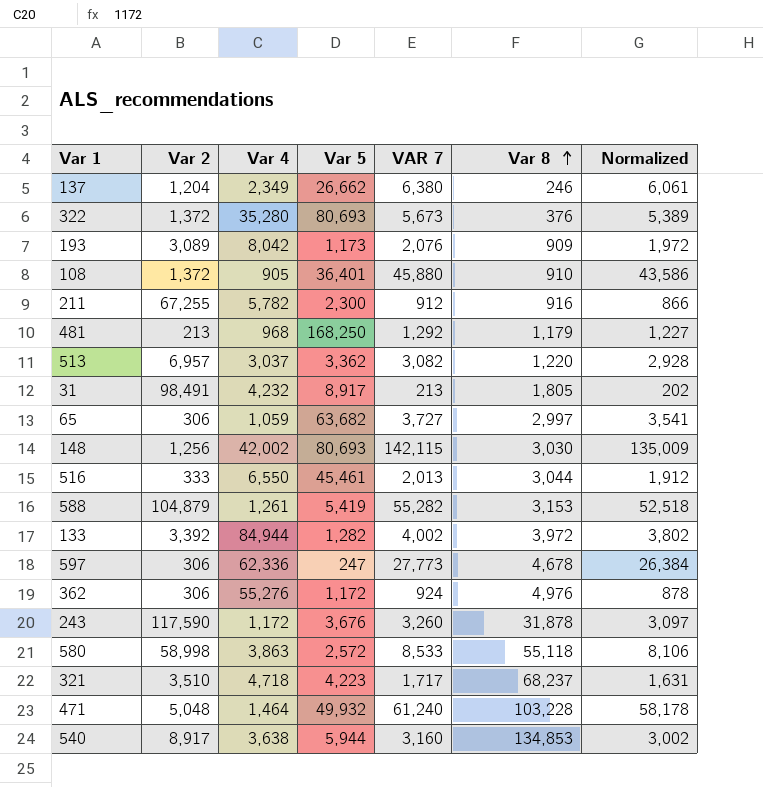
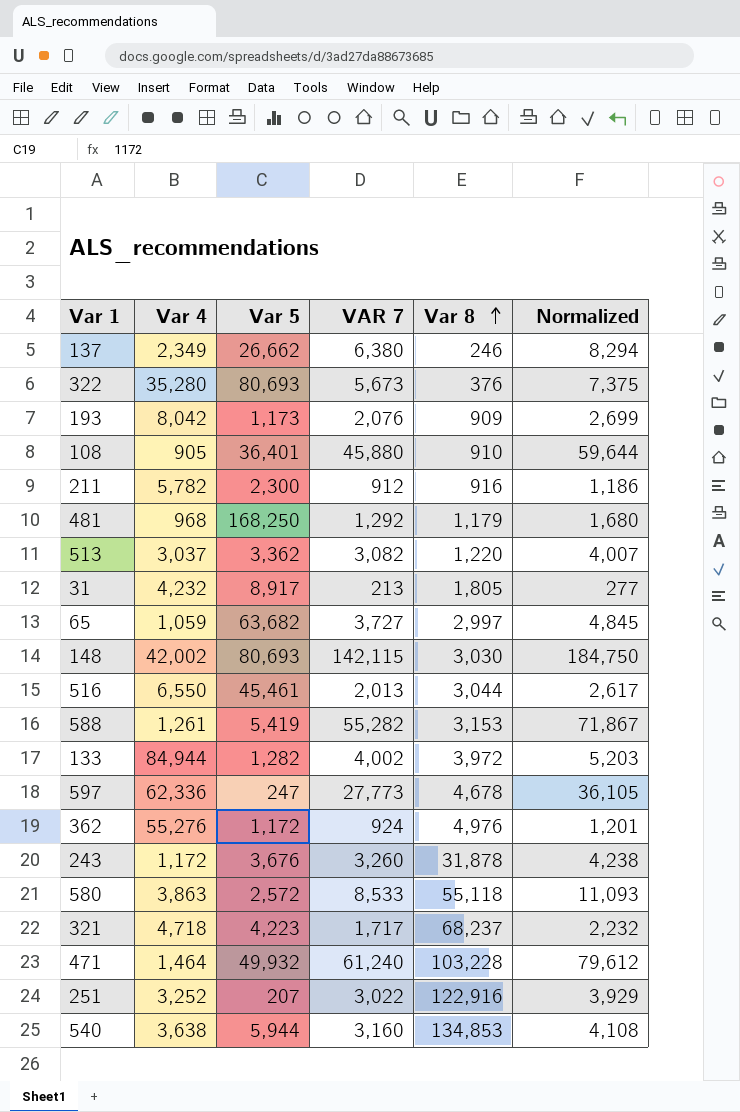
column Var 2 | position: 2 -> none
column Normalized | formula: [VAR 7] * 0.95 -> [VAR 7] * 1.3
row 251: none -> 3,252 | 207 | 3,022 | 122,916 | 3,929

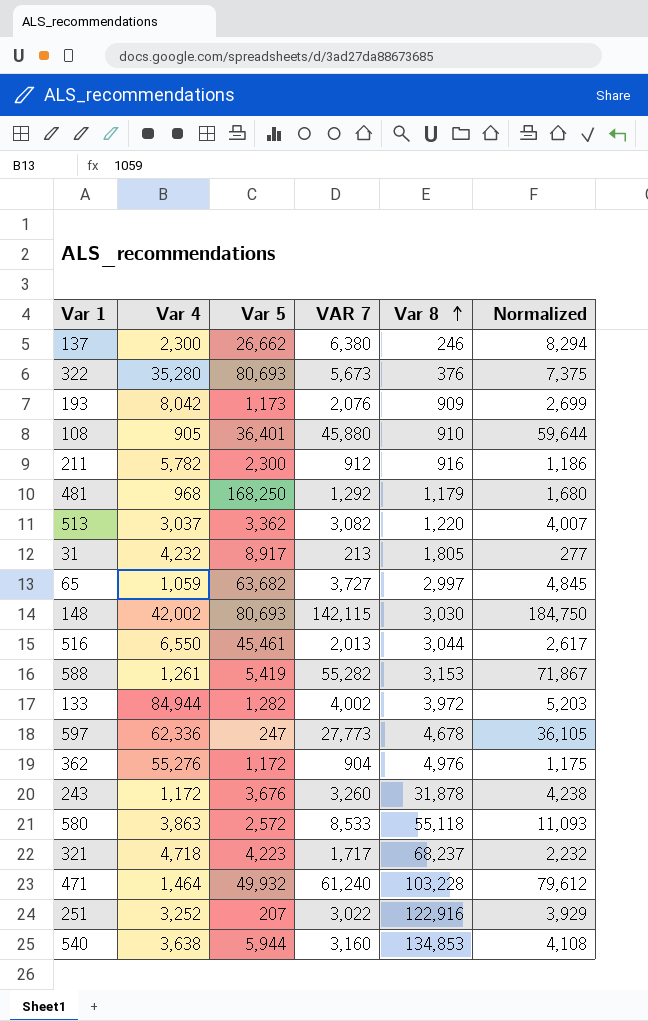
137 | Var 4: 2,349 -> 2,300
362 | VAR 7: 924 -> 904
362 | Normalized: 1,201 -> 1,175

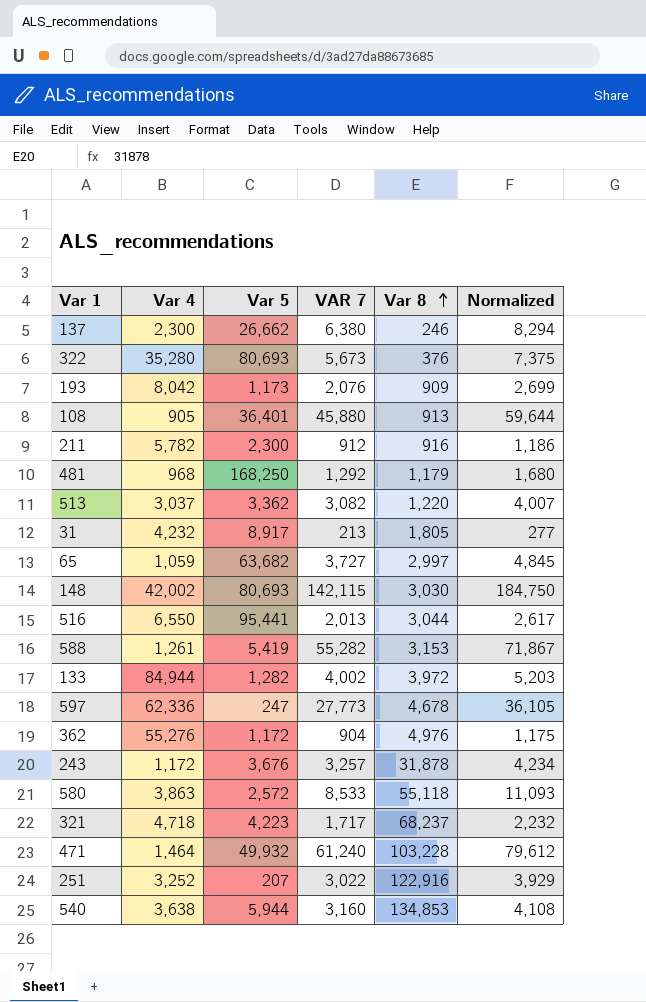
108 | Var 8: 910 -> 913
516 | Var 5: 45,461 -> 95,441
243 | VAR 7: 3,260 -> 3,257
243 | Normalized: 4,238 -> 4,234

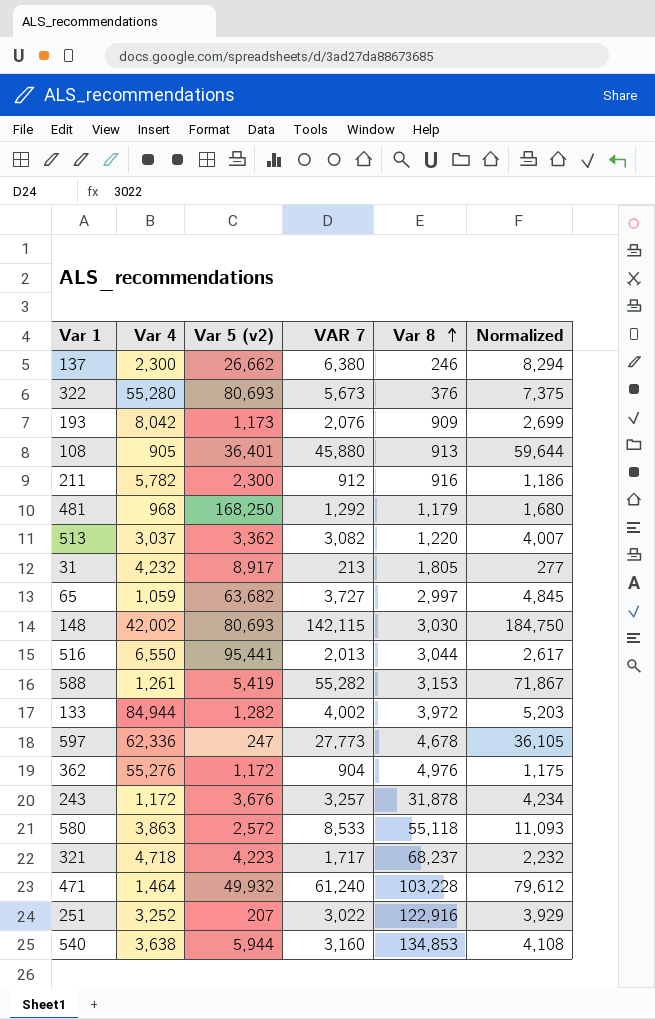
column name: Var 5 -> Var 5 (v2)
322 | Var 4: 35,280 -> 55,280

